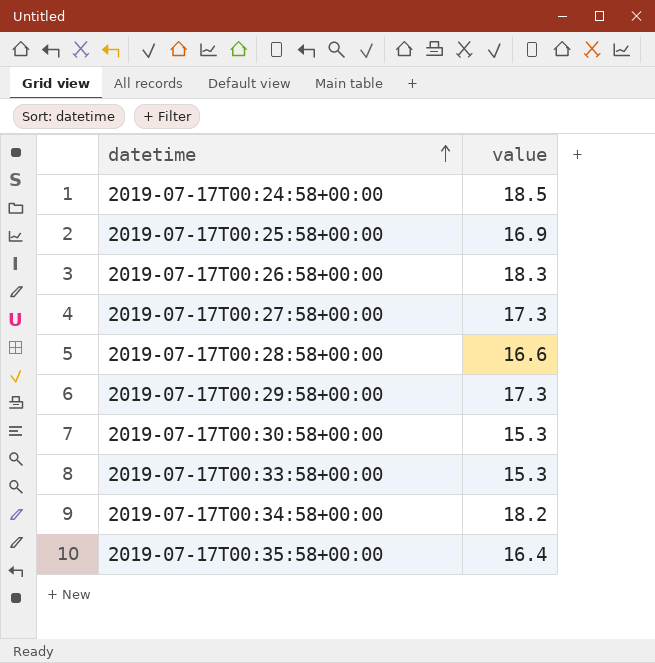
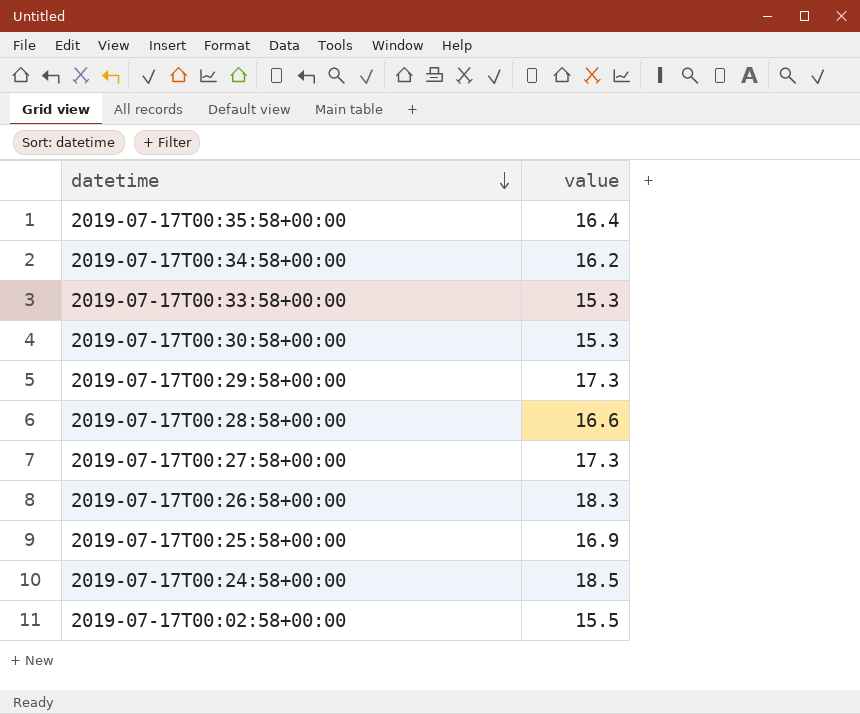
row order: datetime ascending -> datetime descending
2019-07-17T00:34:58+00:00 | value: 18.2 -> 16.2
row 2019-07-17T00:02:58+00:00: none -> 15.5

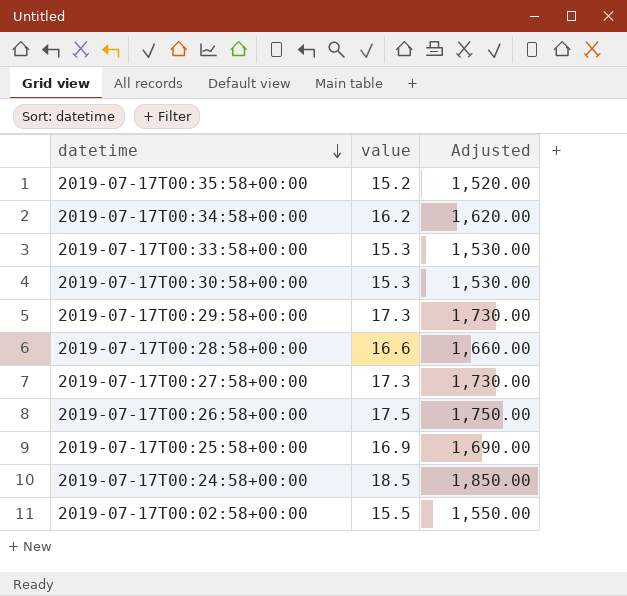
column Adjusted | formula: none -> [value] * 100
2019-07-17T00:35:58+00:00 | value: 16.4 -> 15.2
2019-07-17T00:26:58+00:00 | value: 18.3 -> 17.5

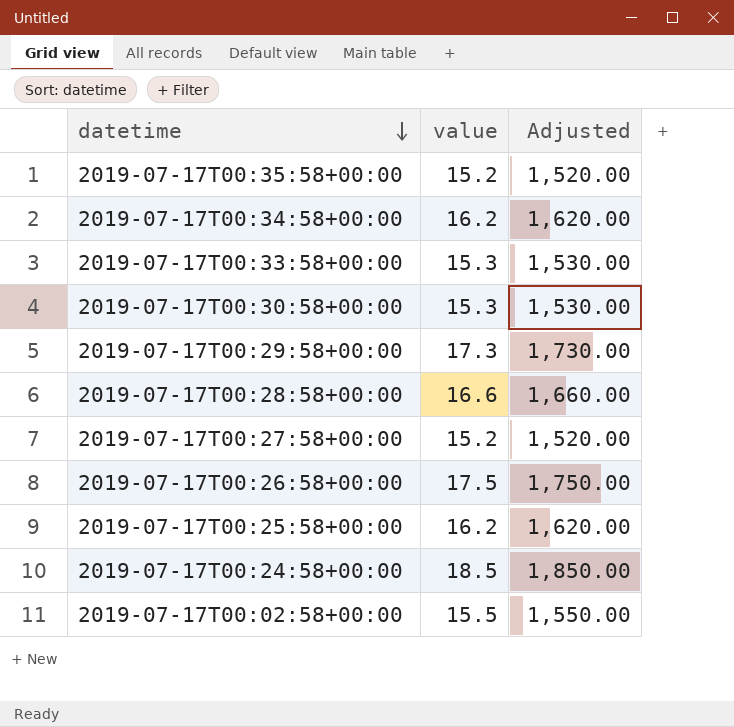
2019-07-17T00:27:58+00:00 | value: 17.3 -> 15.2
2019-07-17T00:27:58+00:00 | Adjusted: 1,730.00 -> 1,520.00
2019-07-17T00:25:58+00:00 | value: 16.9 -> 16.2
2019-07-17T00:25:58+00:00 | Adjusted: 1,690.00 -> 1,620.00

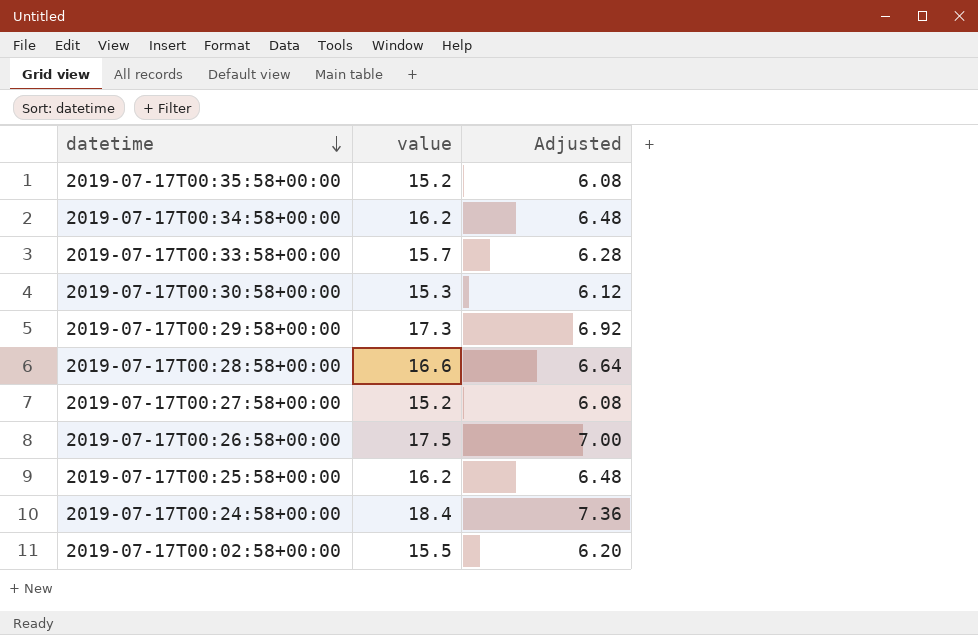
column Adjusted | formula: [value] * 100 -> [value] * 0.4
2019-07-17T00:33:58+00:00 | value: 15.3 -> 15.7
2019-07-17T00:24:58+00:00 | value: 18.5 -> 18.4

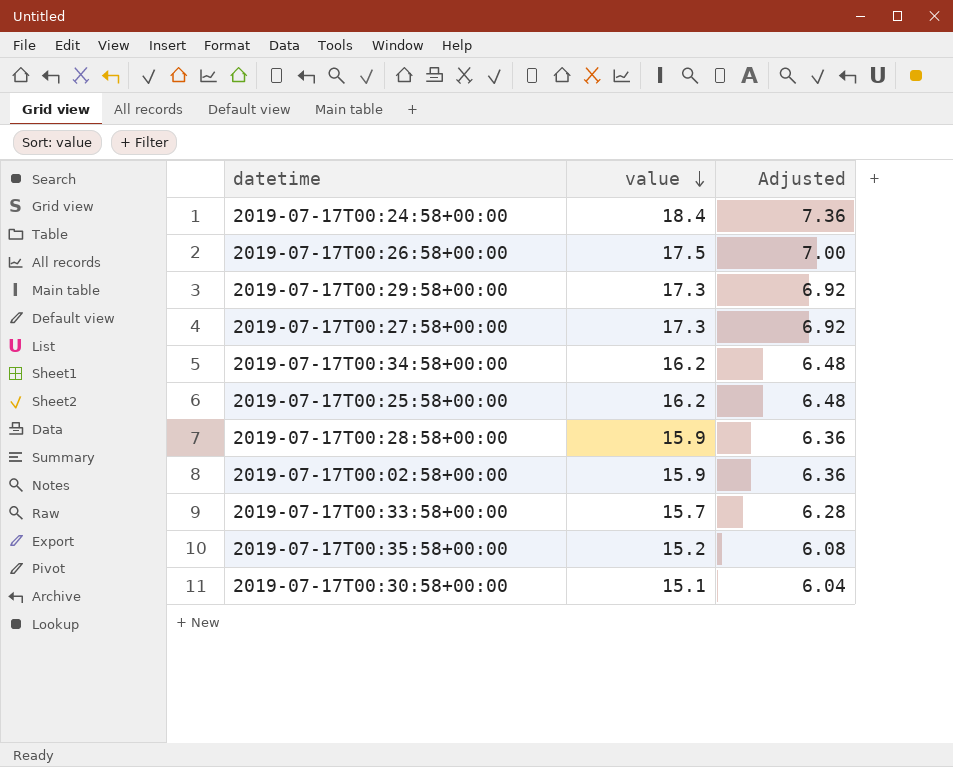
row order: datetime descending -> value descending
2019-07-17T00:27:58+00:00 | value: 15.2 -> 17.3
2019-07-17T00:27:58+00:00 | Adjusted: 6.08 -> 6.92
2019-07-17T00:28:58+00:00 | value: 16.6 -> 15.9
2019-07-17T00:28:58+00:00 | Adjusted: 6.64 -> 6.36
2019-07-17T00:02:58+00:00 | value: 15.5 -> 15.9
2019-07-17T00:02:58+00:00 | Adjusted: 6.20 -> 6.36
2019-07-17T00:30:58+00:00 | value: 15.3 -> 15.1
2019-07-17T00:30:58+00:00 | Adjusted: 6.12 -> 6.04

